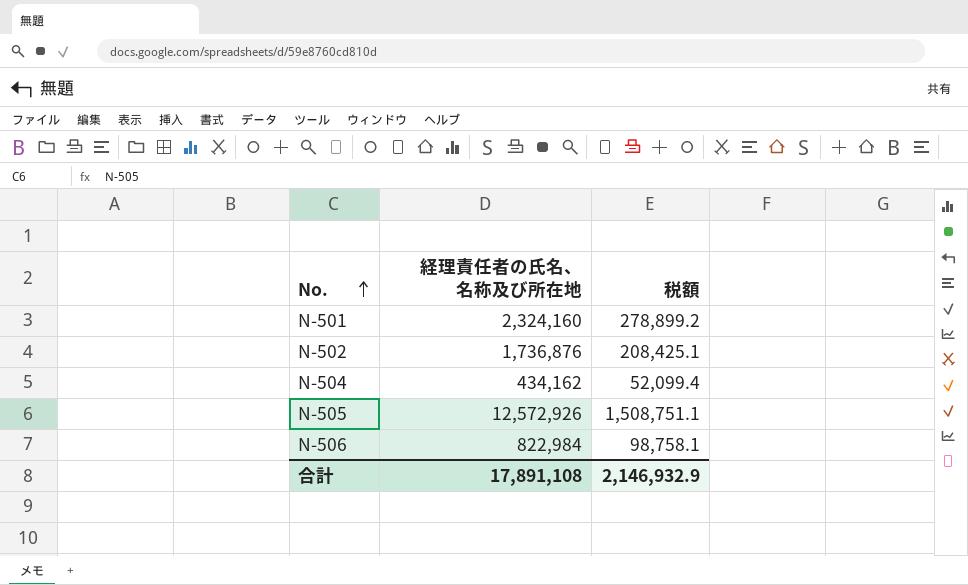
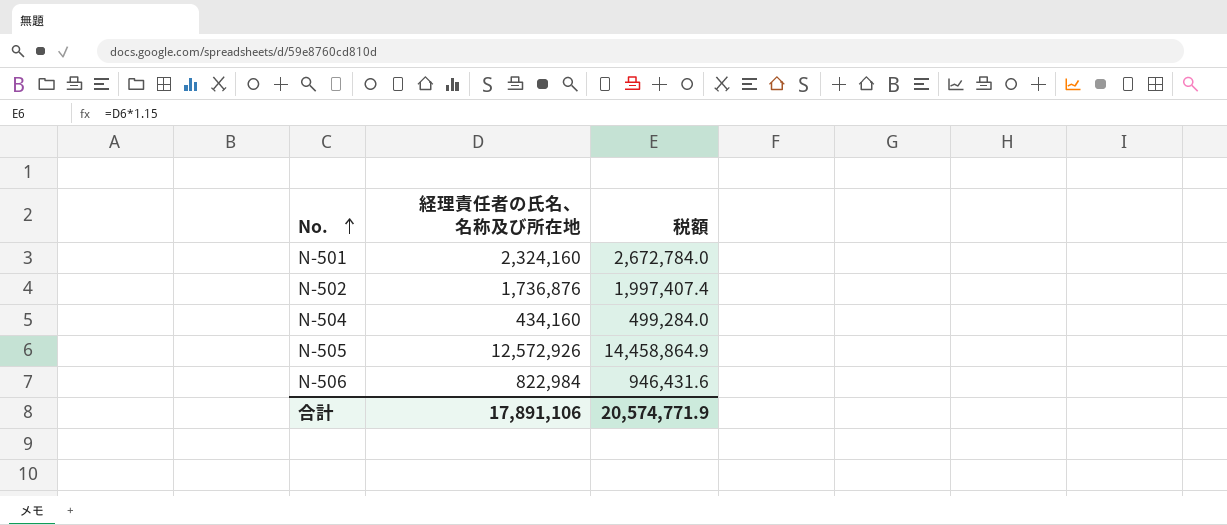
column 税額 | formula: [経理責任者の氏名、名称及び所在地] * 0.12 -> [経理責任者の氏名、名称及び所在地] * 1.15
N-504 | 経理責任者の氏名、名称及び所在地: 434,162 -> 434,160
合計 | 経理責任者の氏名、名称及び所在地: 17,891,108 -> 17,891,106
合計 | 税額: 2,146,932.9 -> 20,574,771.9

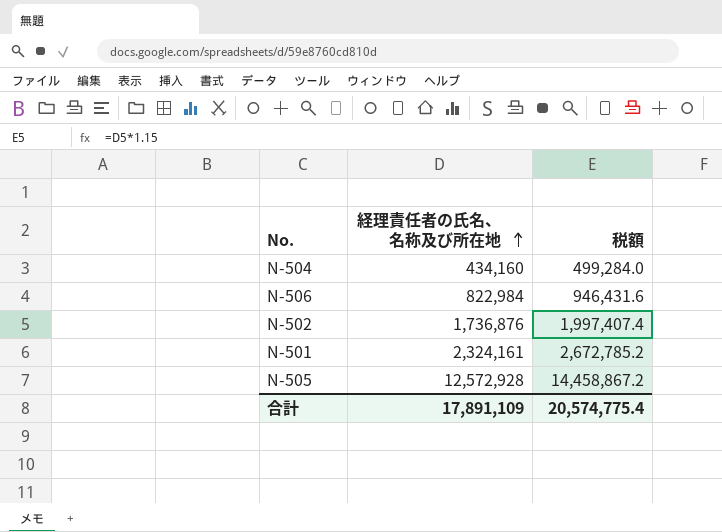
row order: No. ascending -> 経理責任者の氏名、名称及び所在地 ascending
N-501 | 経理責任者の氏名、名称及び所在地: 2,324,160 -> 2,324,161
N-501 | 税額: 2,672,784.0 -> 2,672,785.2
N-505 | 経理責任者の氏名、名称及び所在地: 12,572,926 -> 12,572,928
N-505 | 税額: 14,458,864.9 -> 14,458,867.2
合計 | 経理責任者の氏名、名称及び所在地: 17,891,106 -> 17,891,109
合計 | 税額: 20,574,771.9 -> 20,574,775.4

